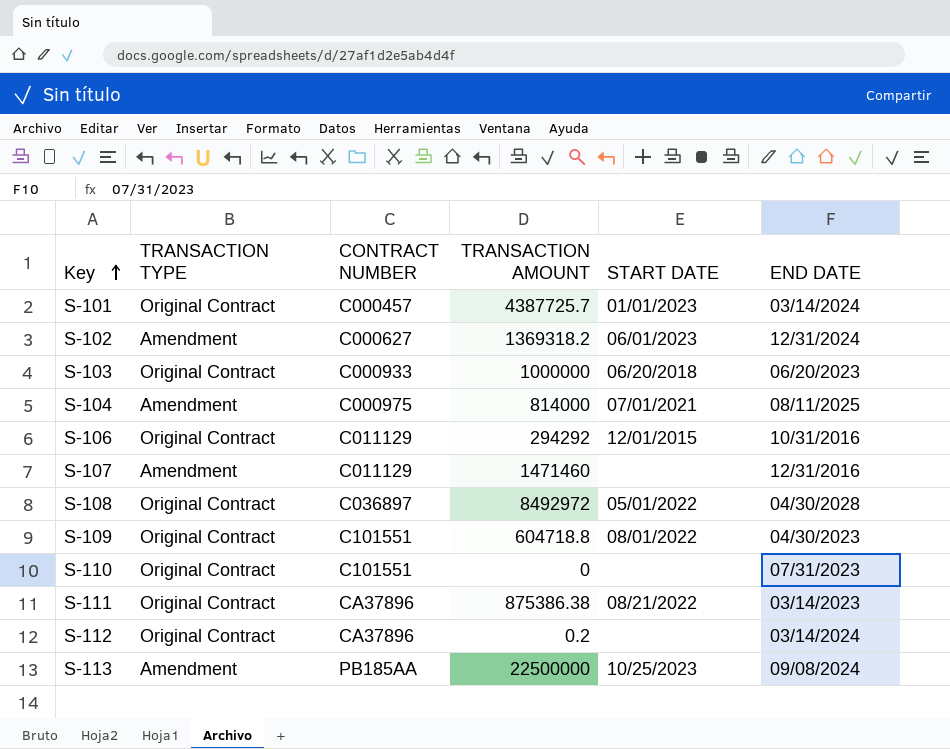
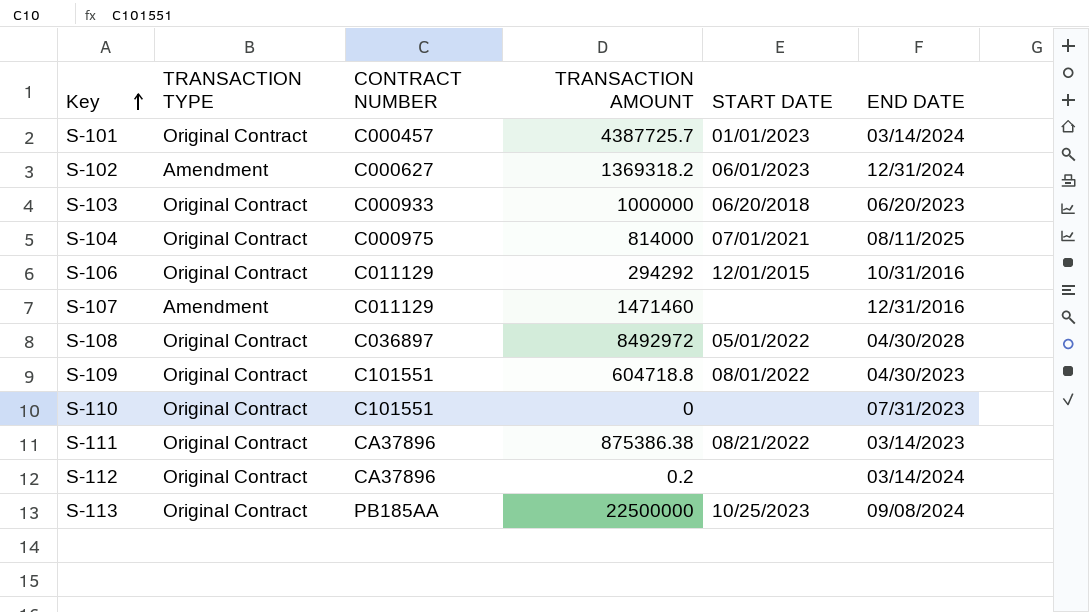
S-104 | TRANSACTION TYPE: Amendment -> Original Contract
S-113 | TRANSACTION TYPE: Amendment -> Original Contract

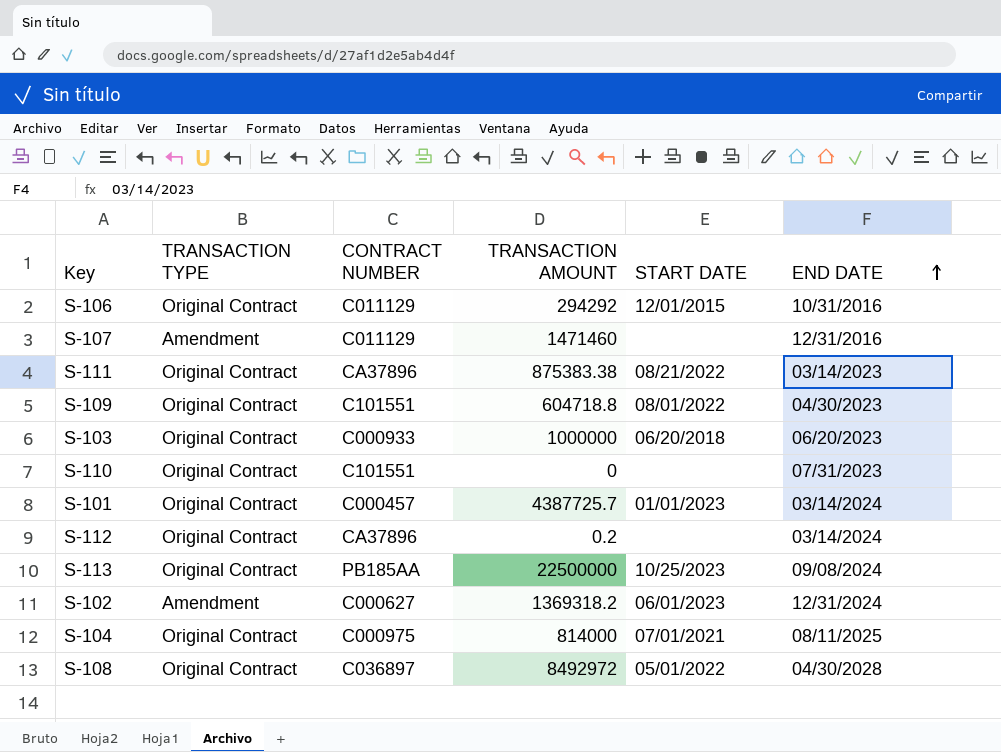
row order: Key ascending -> END DATE ascending
S-111 | TRANSACTION AMOUNT: 875386.38 -> 875383.38

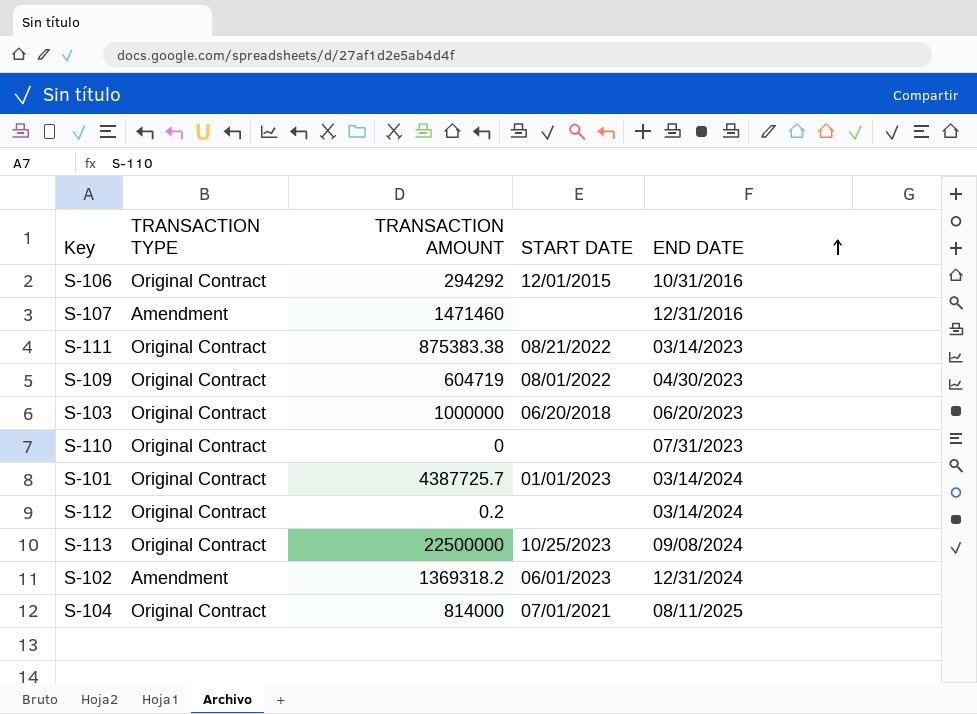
column CONTRACT NUMBER | position: 3 -> none
row S-108: Original Contract | C036897 | 8492972 | 05/01/2022 | 04/30/2028 -> none
S-109 | TRANSACTION AMOUNT: 604718.8 -> 604719

